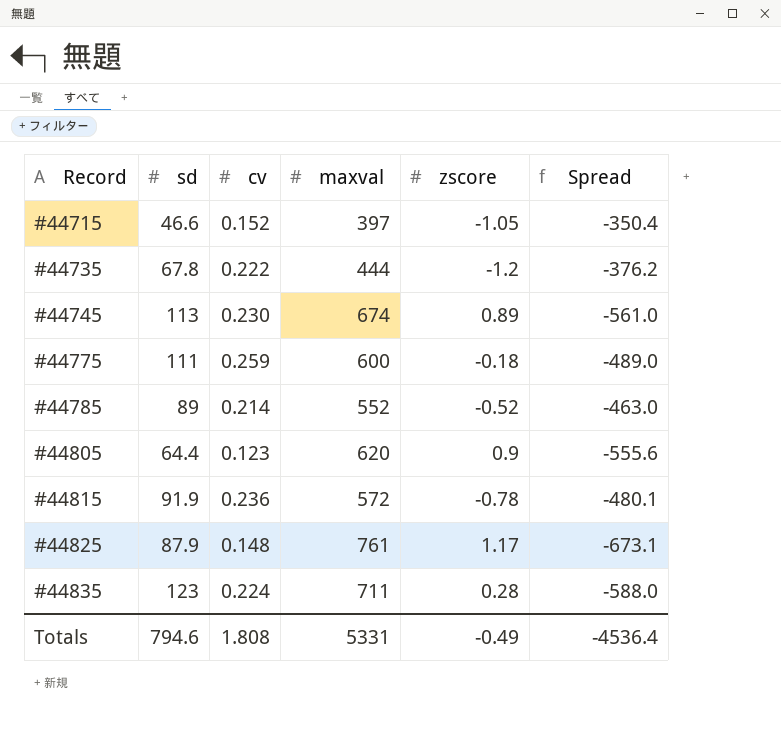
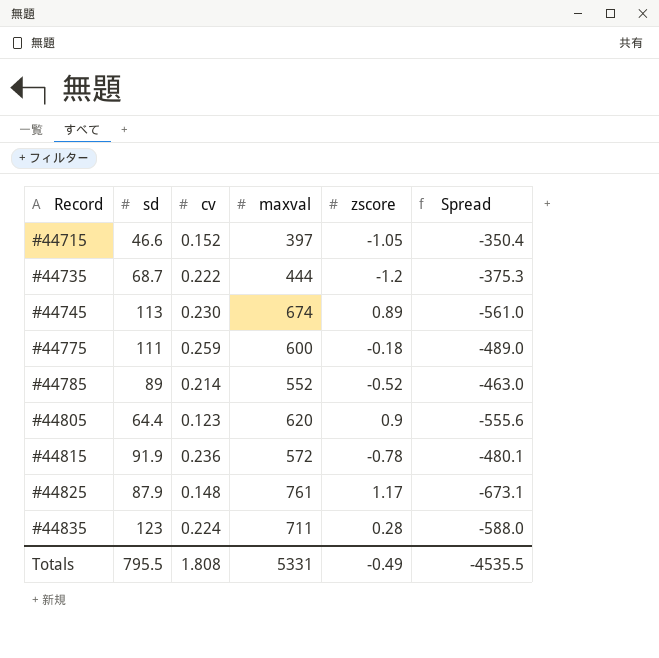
#44735 | sd: 67.8 -> 68.7
#44735 | Spread: -376.2 -> -375.3
Totals | sd: 794.6 -> 795.5
Totals | Spread: -4536.4 -> -4535.5

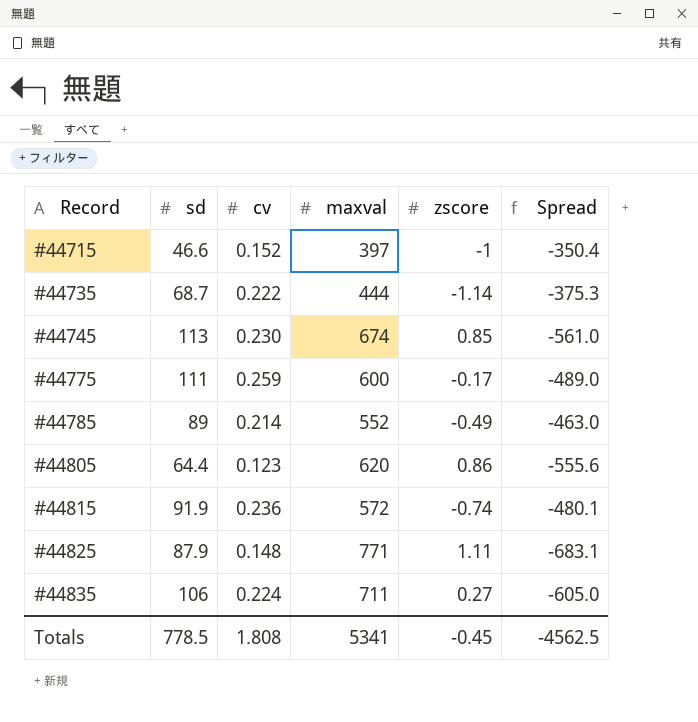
#44715 | zscore: -1.05 -> -1
#44735 | zscore: -1.2 -> -1.14
#44745 | zscore: 0.89 -> 0.85
#44775 | zscore: -0.18 -> -0.17
#44785 | zscore: -0.52 -> -0.49
#44805 | zscore: 0.9 -> 0.86
#44815 | zscore: -0.78 -> -0.74
#44825 | maxval: 761 -> 771
#44825 | zscore: 1.17 -> 1.11
#44825 | Spread: -673.1 -> -683.1
#44835 | sd: 123 -> 106
#44835 | zscore: 0.28 -> 0.27
#44835 | Spread: -588.0 -> -605.0
Totals | sd: 795.5 -> 778.5
Totals | maxval: 5331 -> 5341
Totals | zscore: -0.49 -> -0.45
Totals | Spread: -4535.5 -> -4562.5

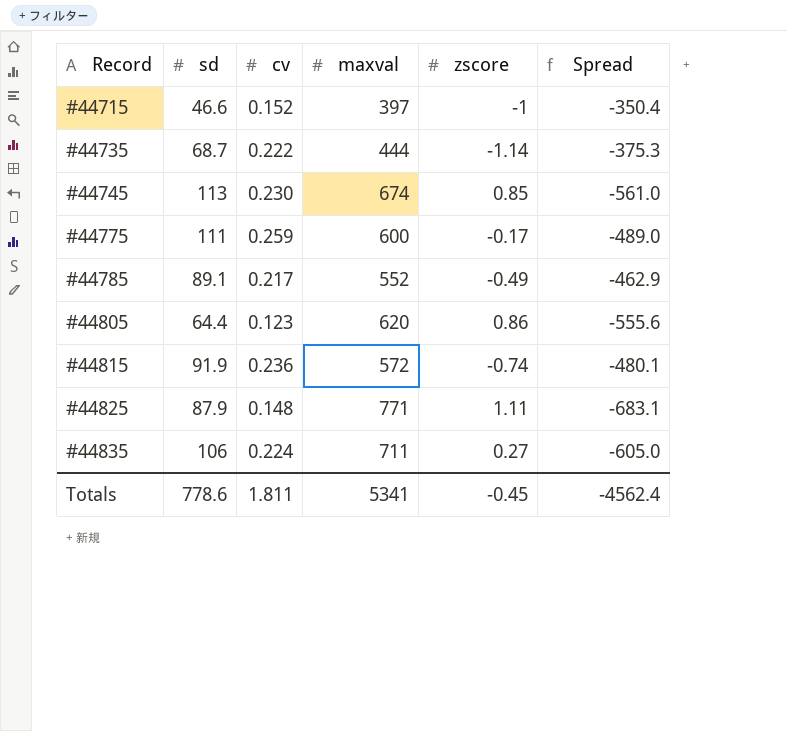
#44785 | sd: 89 -> 89.1
#44785 | cv: 0.214 -> 0.217
#44785 | Spread: -463.0 -> -462.9
Totals | sd: 778.5 -> 778.6
Totals | cv: 1.808 -> 1.811
Totals | Spread: -4562.5 -> -4562.4

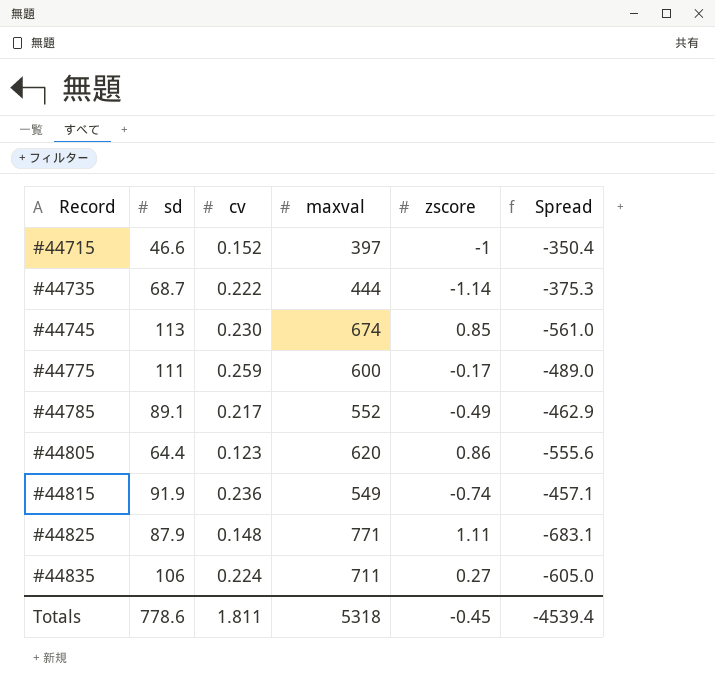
#44815 | maxval: 572 -> 549
#44815 | Spread: -480.1 -> -457.1
Totals | maxval: 5341 -> 5318
Totals | Spread: -4562.4 -> -4539.4

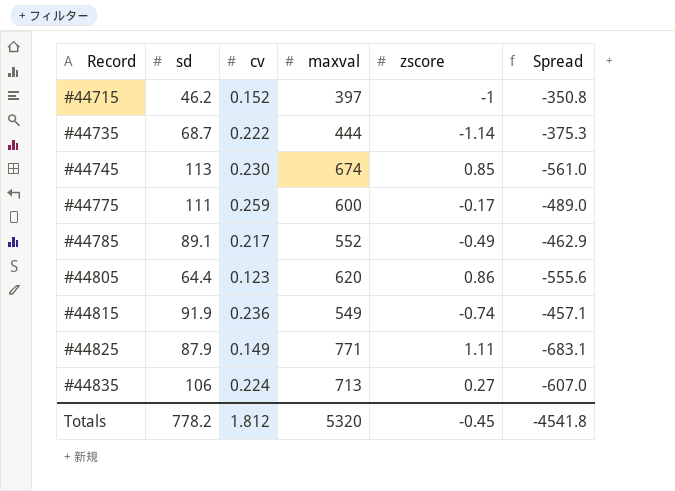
#44715 | sd: 46.6 -> 46.2
#44715 | Spread: -350.4 -> -350.8
#44825 | cv: 0.148 -> 0.149
#44835 | maxval: 711 -> 713
#44835 | Spread: -605.0 -> -607.0
Totals | sd: 778.6 -> 778.2
Totals | cv: 1.811 -> 1.812
Totals | maxval: 5318 -> 5320
Totals | Spread: -4539.4 -> -4541.8

